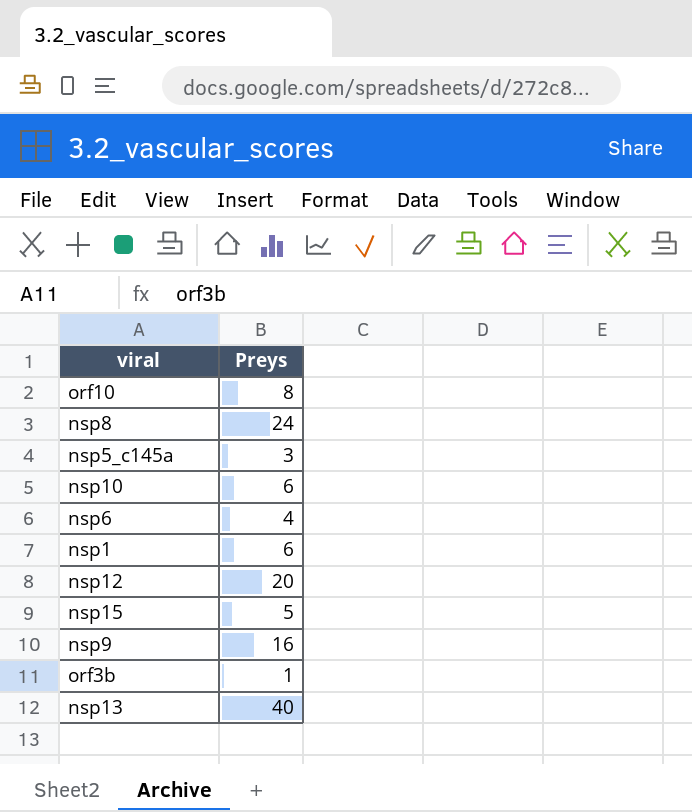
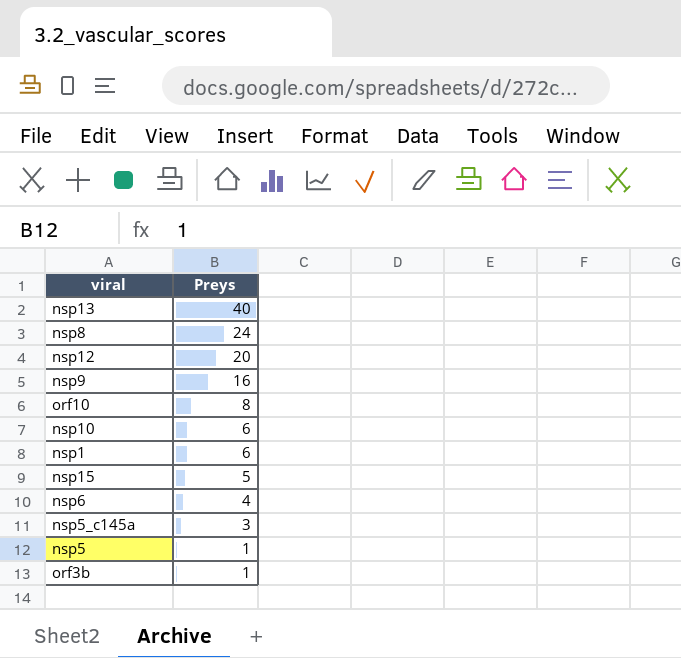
row order: none -> Preys descending
row nsp5: none -> 1

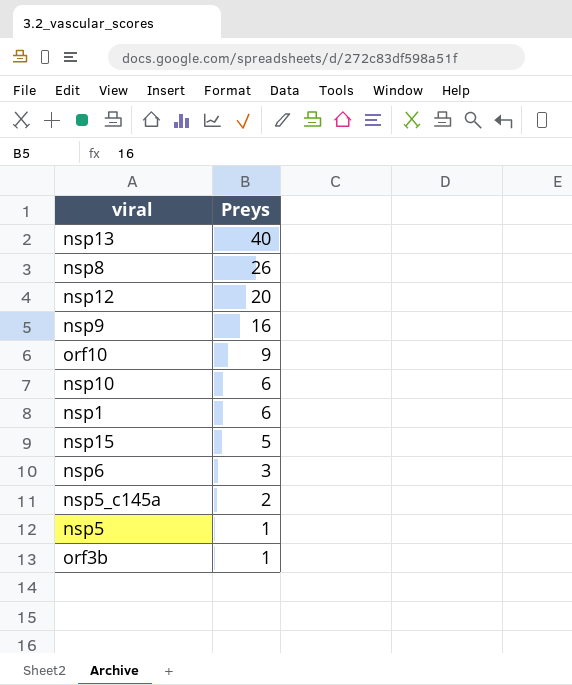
nsp8 | Preys: 24 -> 26
orf10 | Preys: 8 -> 9
nsp6 | Preys: 4 -> 3
nsp5_c145a | Preys: 3 -> 2

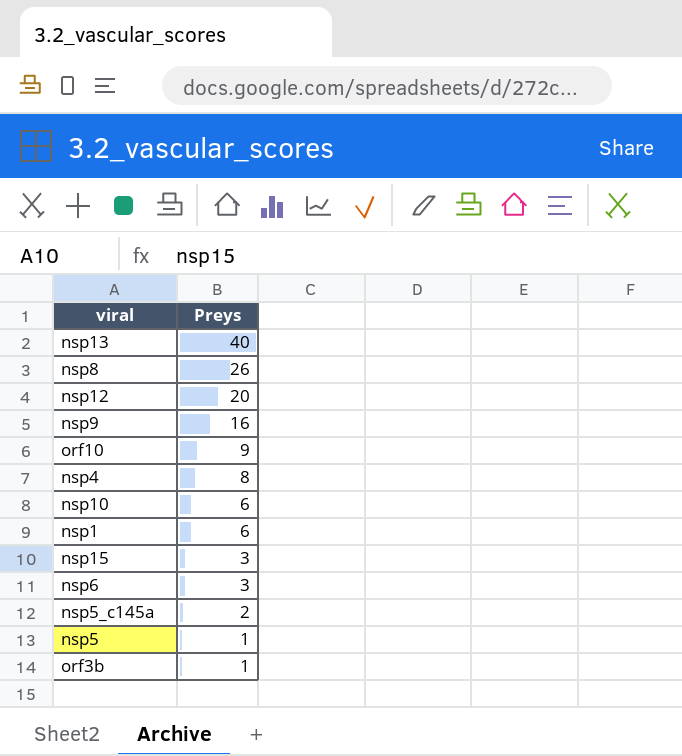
row nsp4: none -> 8
nsp15 | Preys: 5 -> 3

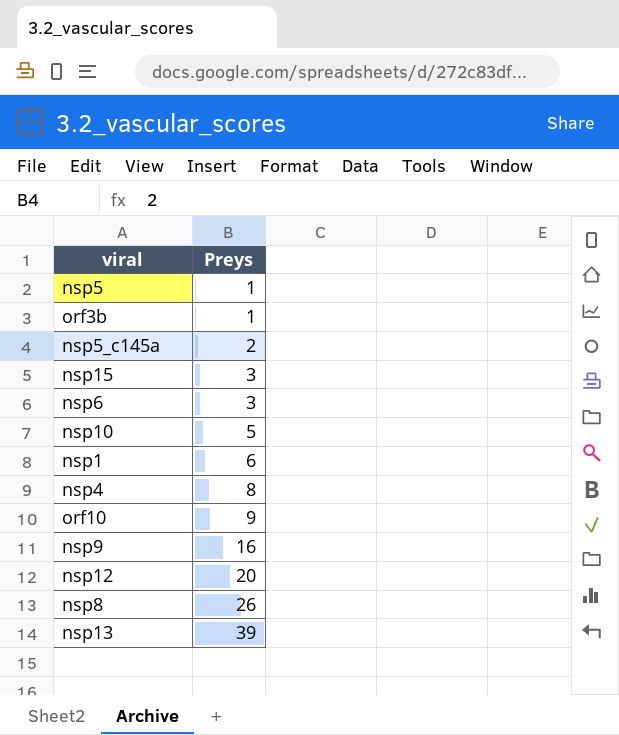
row order: Preys descending -> Preys ascending
nsp10 | Preys: 6 -> 5
nsp13 | Preys: 40 -> 39

